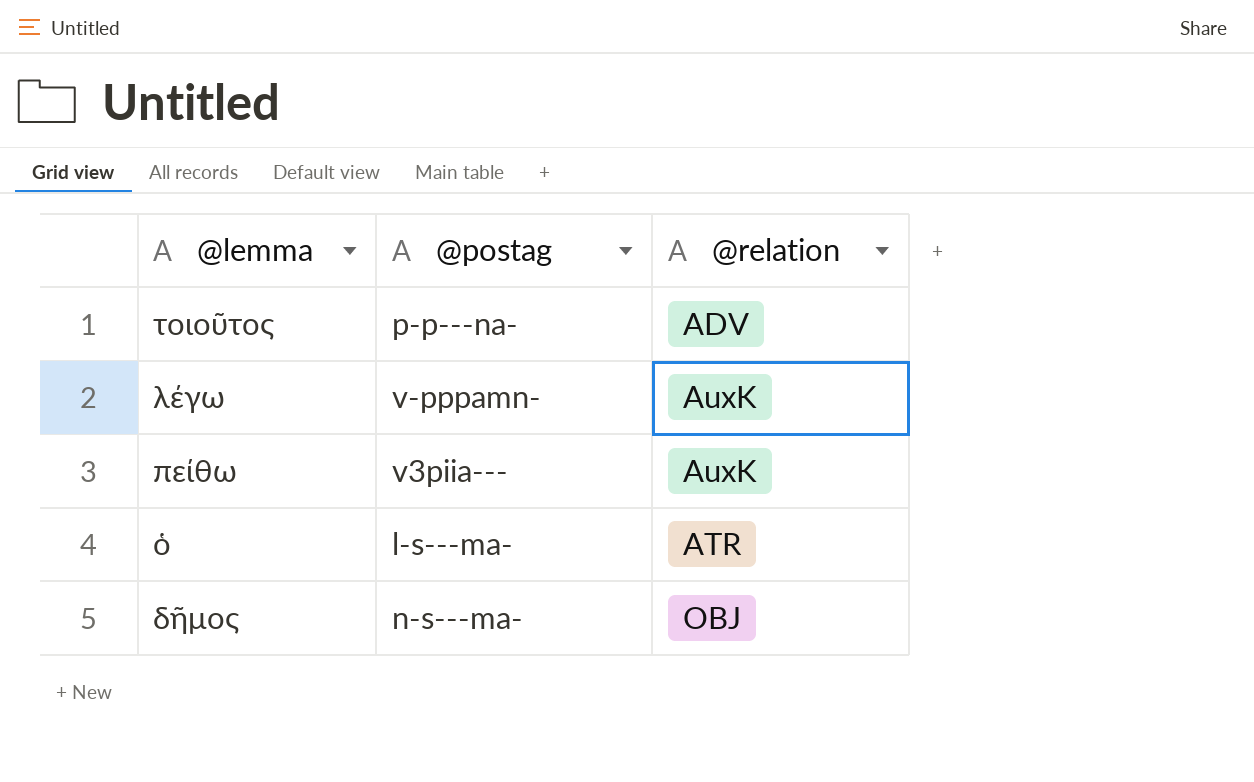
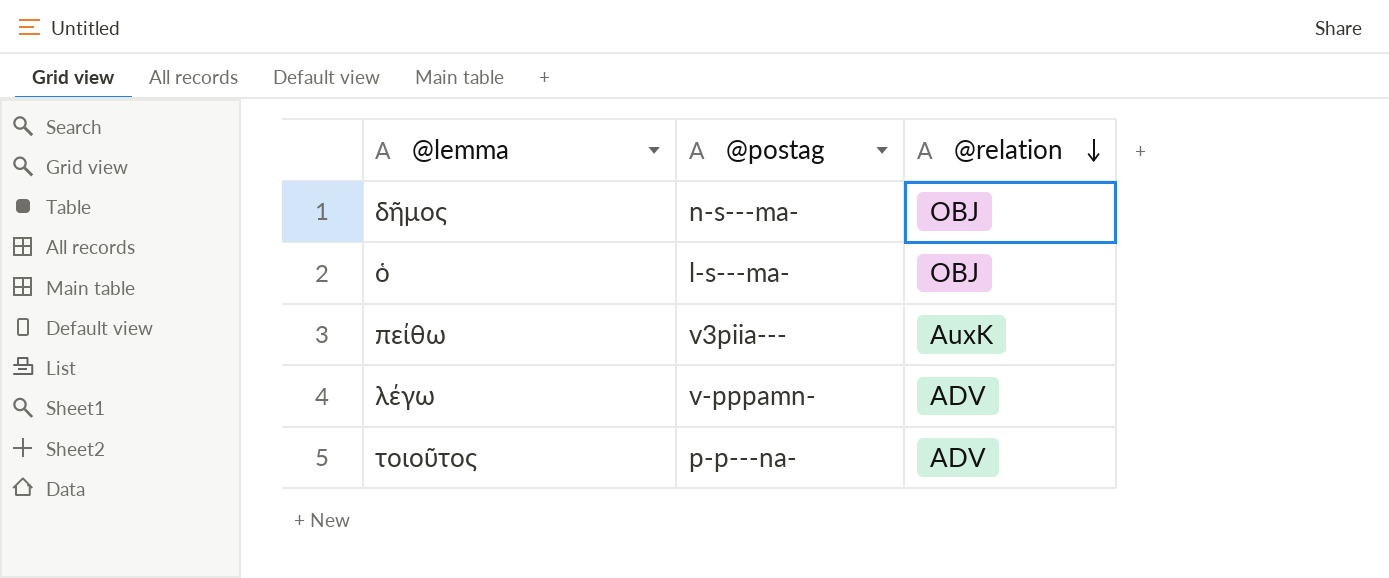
row order: none -> @relation descending
ὁ | @relation: ATR -> OBJ
λέγω | @relation: AuxK -> ADV

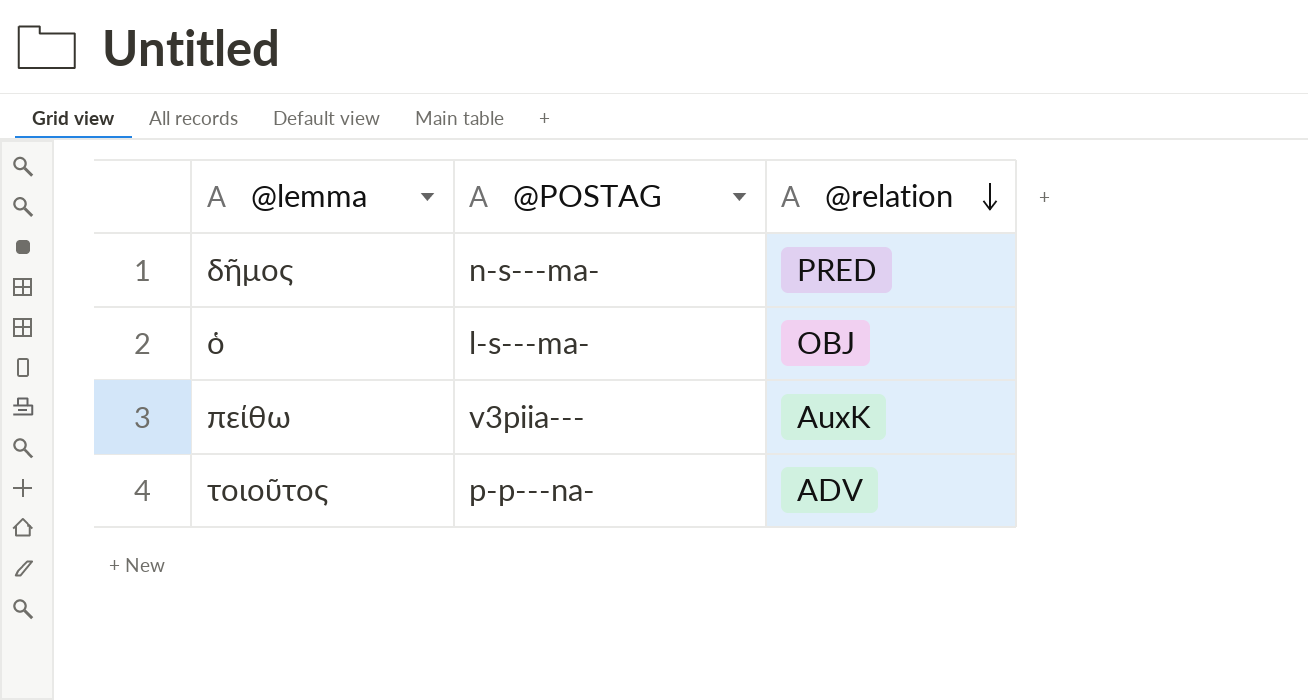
column name: @postag -> @POSTAG
row λέγω: v-pppamn- | ADV -> none
δῆμος | @relation: OBJ -> PRED

